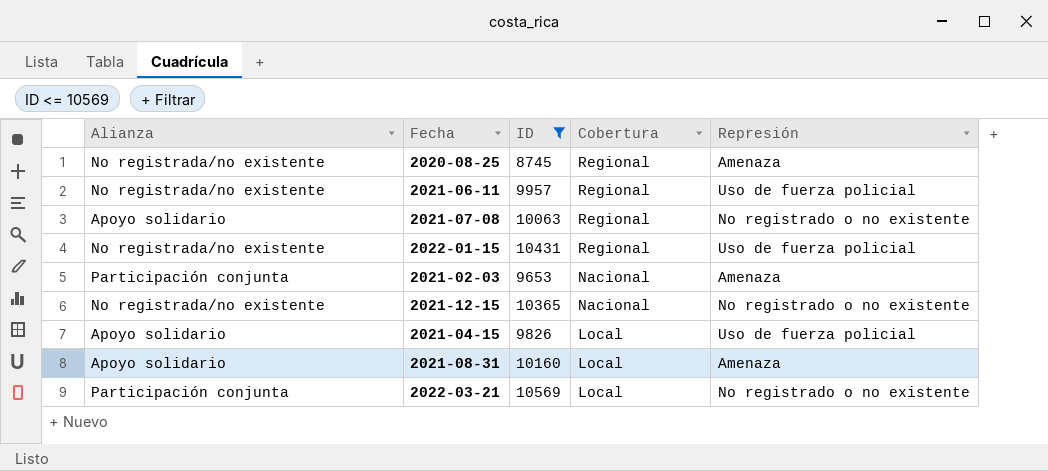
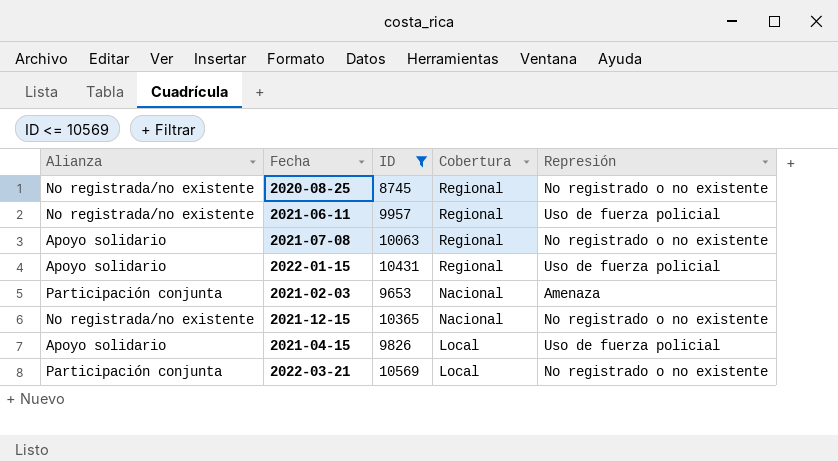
row 2021-08-31: Apoyo solidario | 10160 | Local | Amenaza -> none
2020-08-25 | Represión: Amenaza -> No registrado o no existente
2022-01-15 | Alianza: No registrada/no existente -> Apoyo solidario

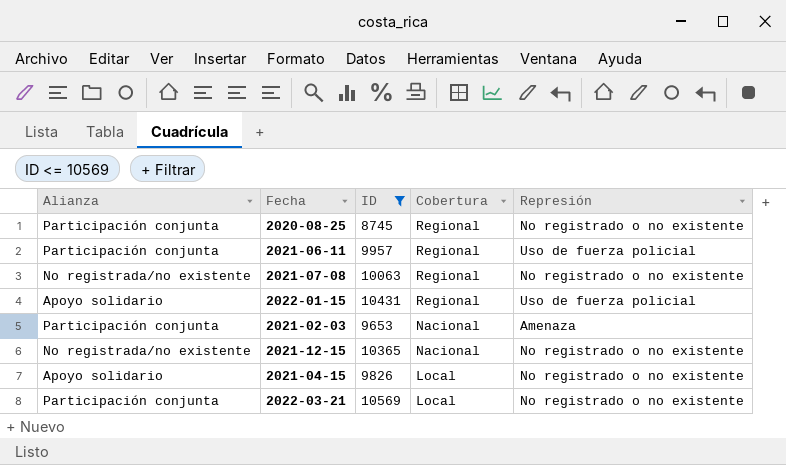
2020-08-25 | Alianza: No registrada/no existente -> Participación conjunta
2021-06-11 | Alianza: No registrada/no existente -> Participación conjunta
2021-07-08 | Alianza: Apoyo solidario -> No registrada/no existente
2021-04-15 | Represión: Uso de fuerza policial -> No registrado o no existente

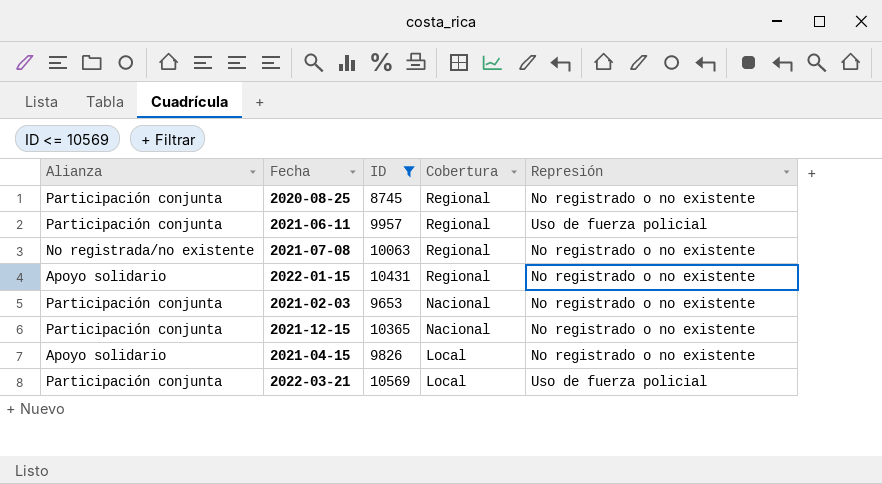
2022-01-15 | Represión: Uso de fuerza policial -> No registrado o no existente
2021-02-03 | Represión: Amenaza -> No registrado o no existente
2021-12-15 | Alianza: No registrada/no existente -> Participación conjunta
2022-03-21 | Represión: No registrado o no existente -> Uso de fuerza policial

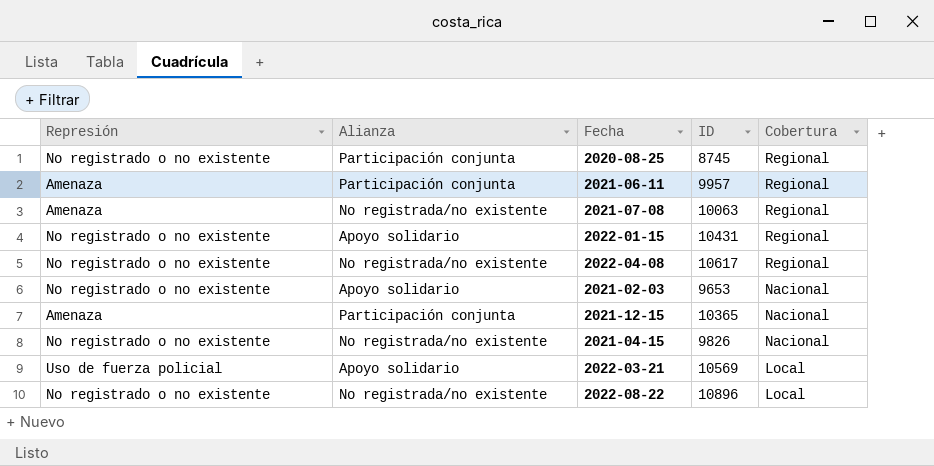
filter: ID <= 10569 -> none
column Represión | position: 5 -> 1
2021-06-11 | Represión: Uso de fuerza policial -> Amenaza
2021-07-08 | Represión: No registrado o no existente -> Amenaza
2021-02-03 | Alianza: Participación conjunta -> Apoyo solidario
2021-12-15 | Represión: No registrado o no existente -> Amenaza
2021-04-15 | Alianza: Apoyo solidario -> No registrada/no existente
2021-04-15 | Cobertura: Local -> Nacional
2022-03-21 | Alianza: Participación conjunta -> Apoyo solidario

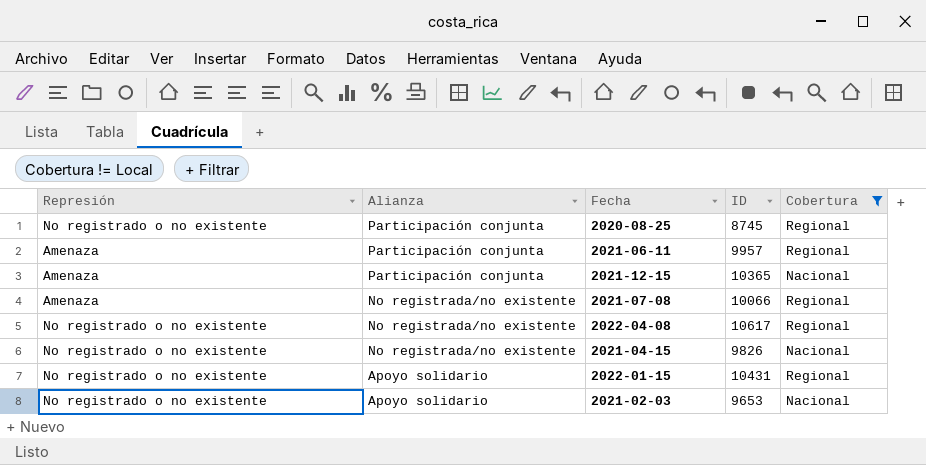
filter: none -> Cobertura != Local
row order: Cobertura descending -> Alianza descending
2021-07-08 | ID: 10063 -> 10066

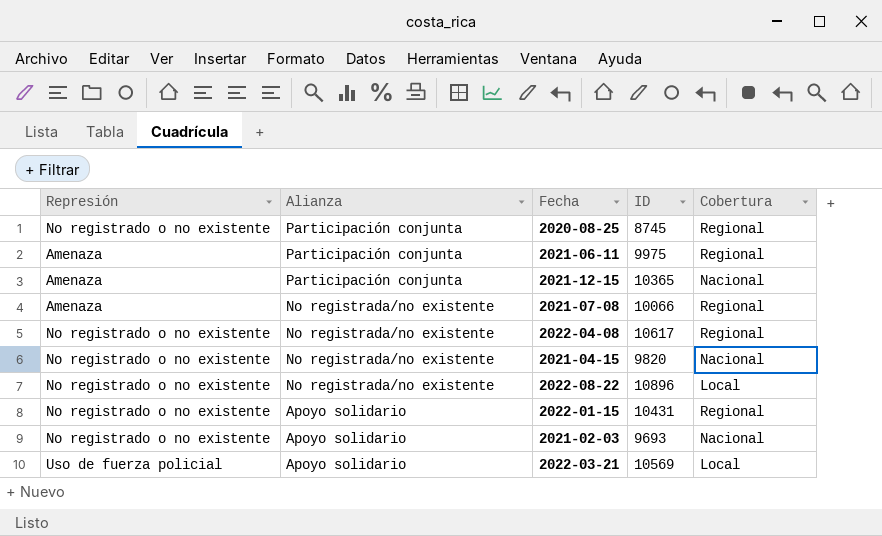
filter: Cobertura != Local -> none
2021-06-11 | ID: 9957 -> 9975
2021-04-15 | ID: 9826 -> 9820
2021-02-03 | ID: 9653 -> 9693

